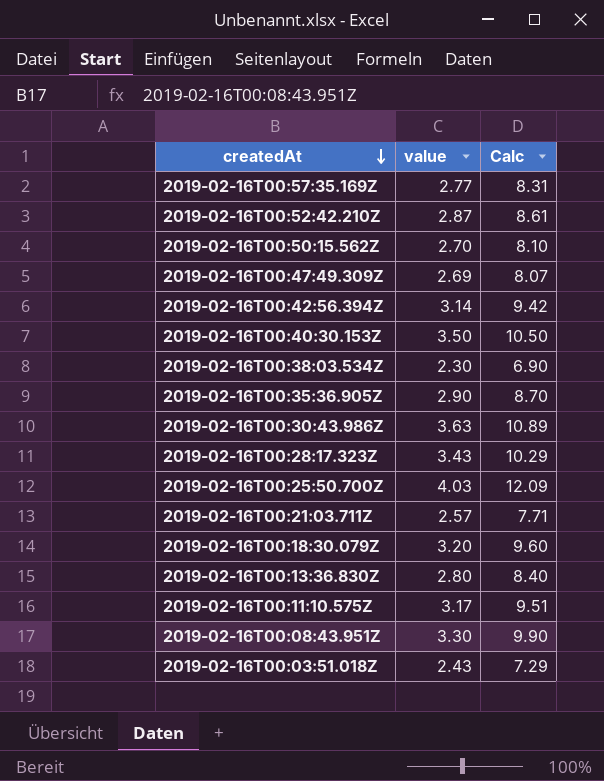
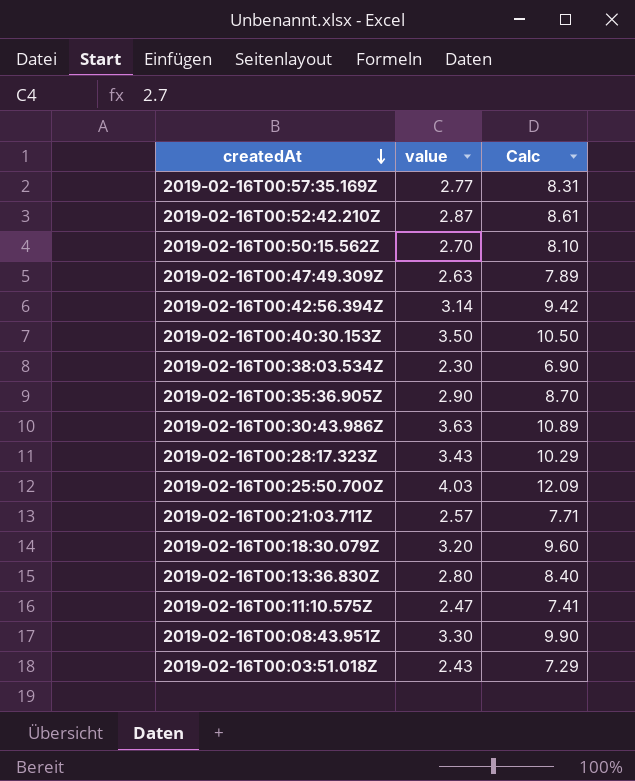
2019-02-16T00:47:49.309Z | value: 2.69 -> 2.63
2019-02-16T00:47:49.309Z | Calc: 8.07 -> 7.89
2019-02-16T00:11:10.575Z | value: 3.17 -> 2.47
2019-02-16T00:11:10.575Z | Calc: 9.51 -> 7.41

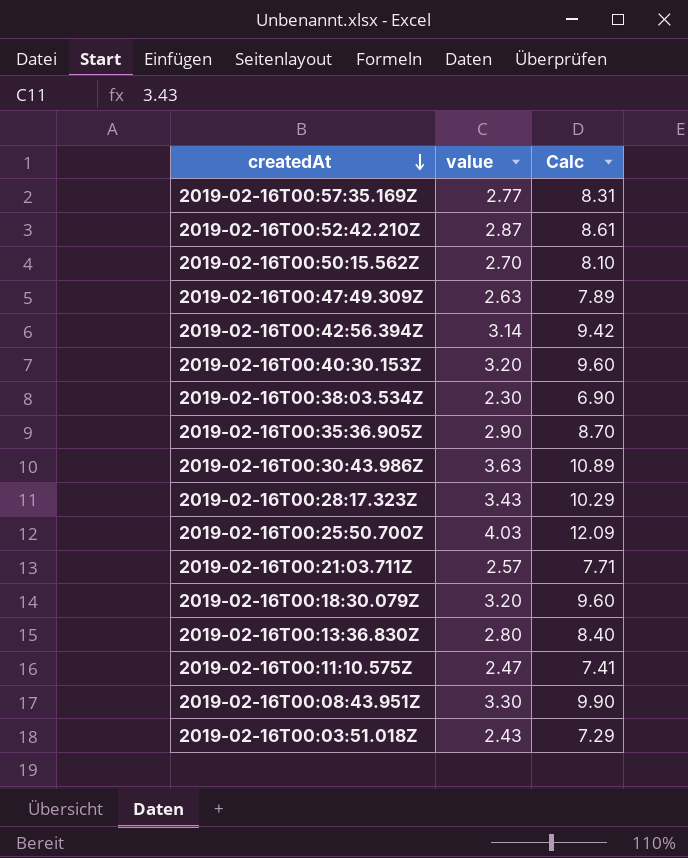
2019-02-16T00:40:30.153Z | value: 3.50 -> 3.20
2019-02-16T00:40:30.153Z | Calc: 10.50 -> 9.60

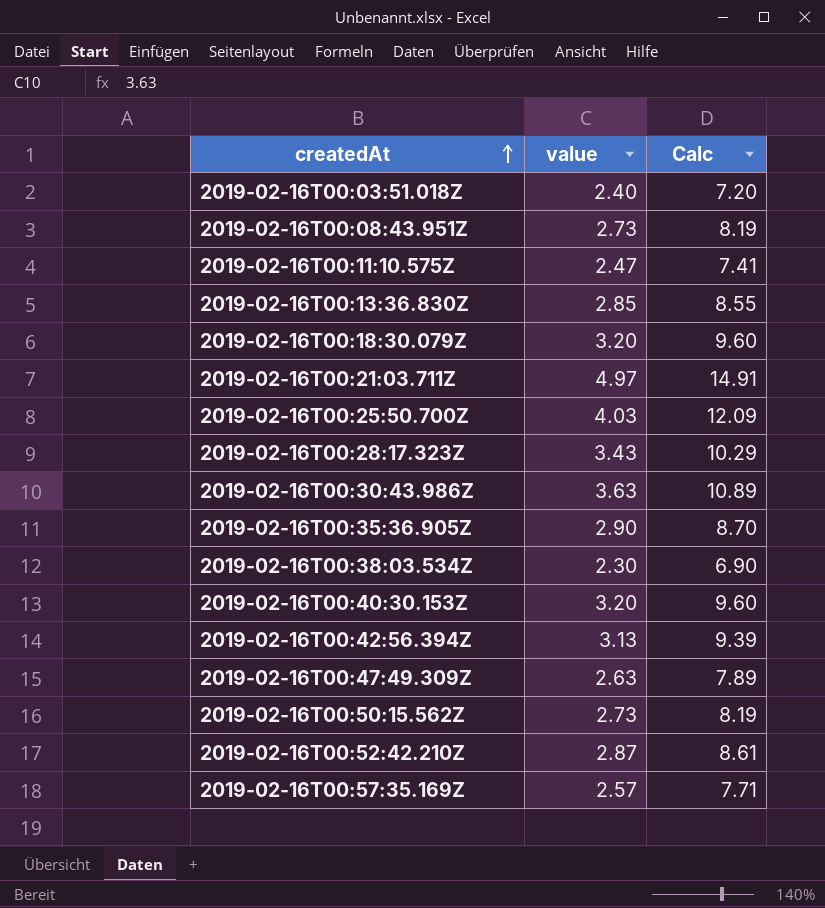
row order: createdAt descending -> createdAt ascending
2019-02-16T00:03:51.018Z | value: 2.43 -> 2.40
2019-02-16T00:03:51.018Z | Calc: 7.29 -> 7.20
2019-02-16T00:08:43.951Z | value: 3.30 -> 2.73
2019-02-16T00:08:43.951Z | Calc: 9.90 -> 8.19
2019-02-16T00:13:36.830Z | value: 2.80 -> 2.85
2019-02-16T00:13:36.830Z | Calc: 8.40 -> 8.55
2019-02-16T00:21:03.711Z | value: 2.57 -> 4.97
2019-02-16T00:21:03.711Z | Calc: 7.71 -> 14.91
2019-02-16T00:42:56.394Z | value: 3.14 -> 3.13
2019-02-16T00:42:56.394Z | Calc: 9.42 -> 9.39
2019-02-16T00:50:15.562Z | value: 2.70 -> 2.73
2019-02-16T00:50:15.562Z | Calc: 8.10 -> 8.19
2019-02-16T00:57:35.169Z | value: 2.77 -> 2.57
2019-02-16T00:57:35.169Z | Calc: 8.31 -> 7.71

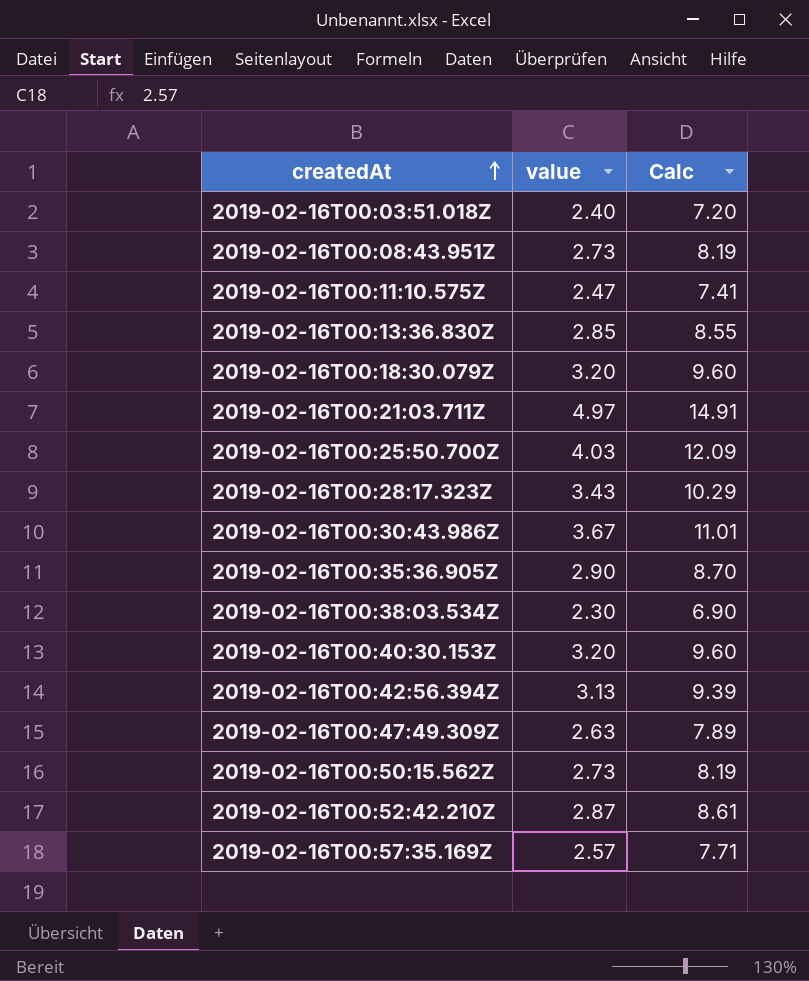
2019-02-16T00:30:43.986Z | value: 3.63 -> 3.67
2019-02-16T00:30:43.986Z | Calc: 10.89 -> 11.01

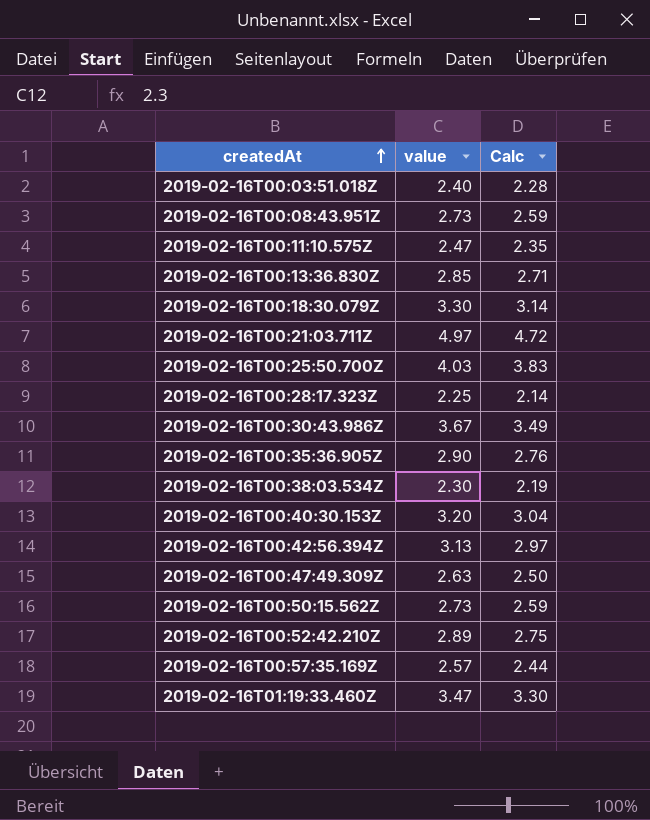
column Calc | formula: [value] * 3 -> [value] * 0.95
2019-02-16T00:18:30.079Z | value: 3.20 -> 3.30
2019-02-16T00:28:17.323Z | value: 3.43 -> 2.25
2019-02-16T00:52:42.210Z | value: 2.87 -> 2.89
row 2019-02-16T01:19:33.460Z: none -> 3.47 | 3.30

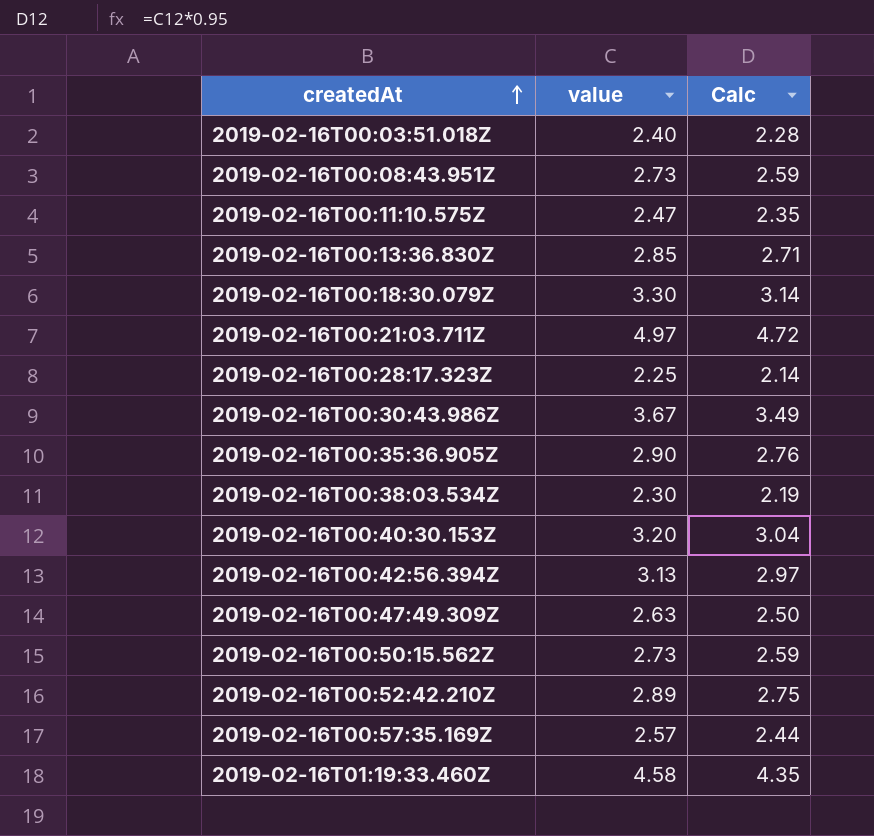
row 2019-02-16T00:25:50.700Z: 4.03 | 3.83 -> none
2019-02-16T01:19:33.460Z | value: 3.47 -> 4.58
2019-02-16T01:19:33.460Z | Calc: 3.30 -> 4.35

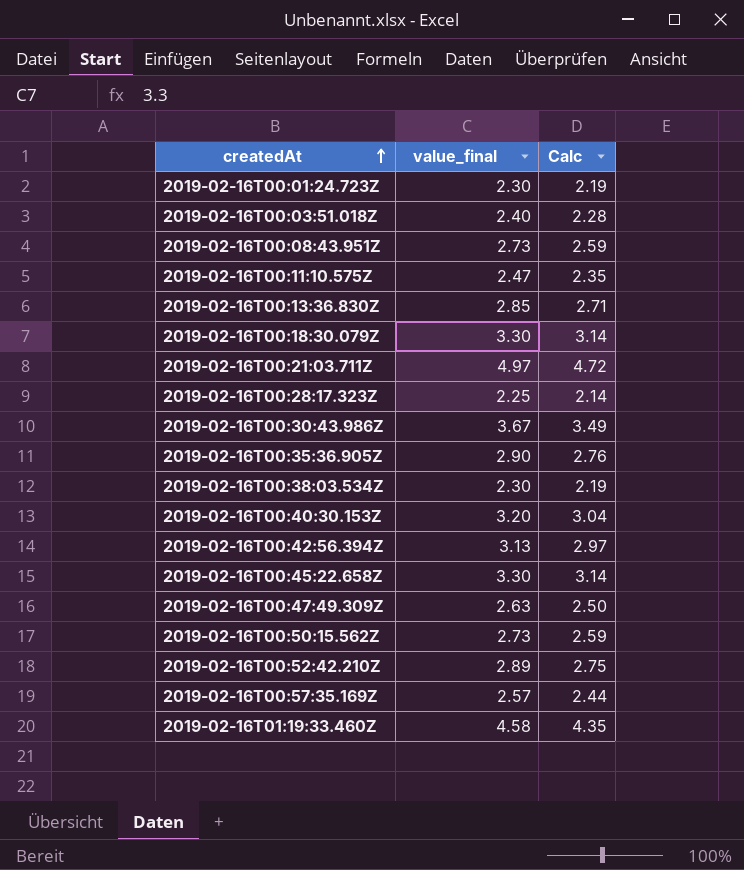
column name: value -> value_final
row 2019-02-16T00:01:24.723Z: none -> 2.30 | 2.19
row 2019-02-16T00:45:22.658Z: none -> 3.30 | 3.14

